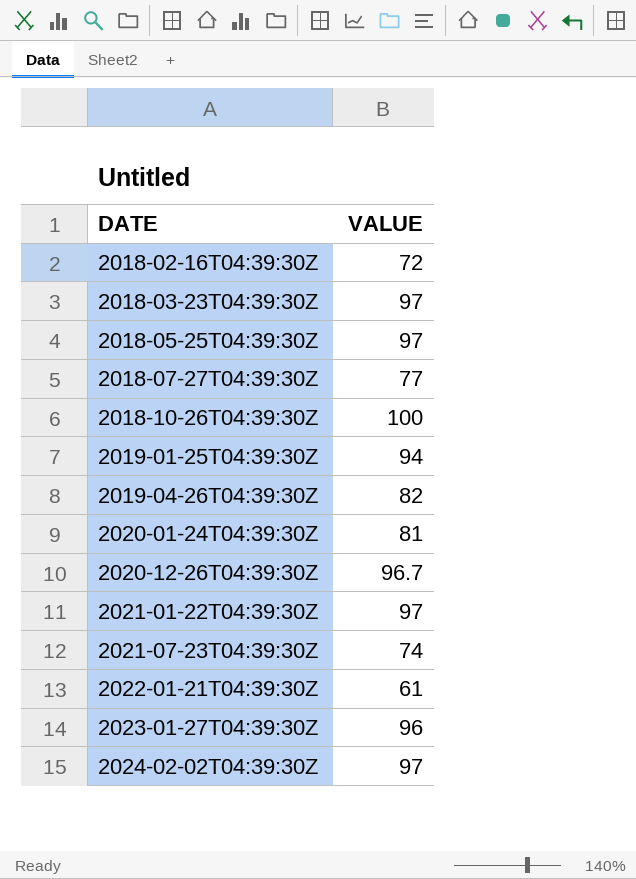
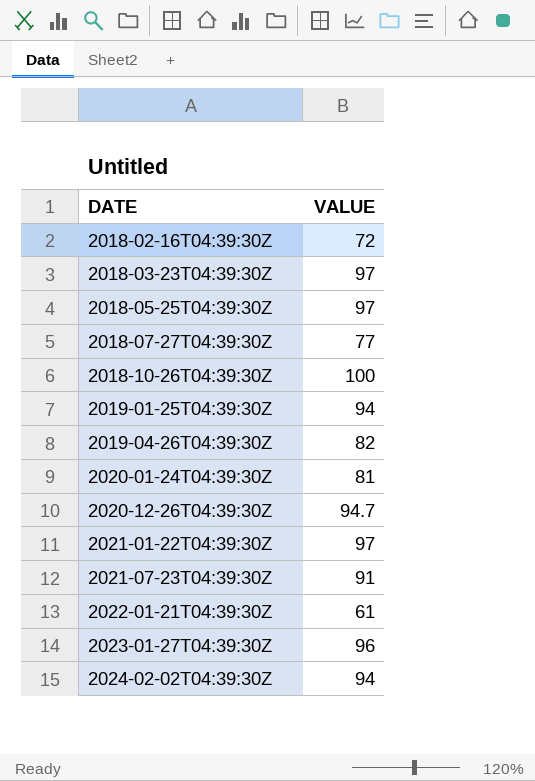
2020-12-26T04:39:30Z | VALUE: 96.7 -> 94.7
2021-07-23T04:39:30Z | VALUE: 74 -> 91
2024-02-02T04:39:30Z | VALUE: 97 -> 94

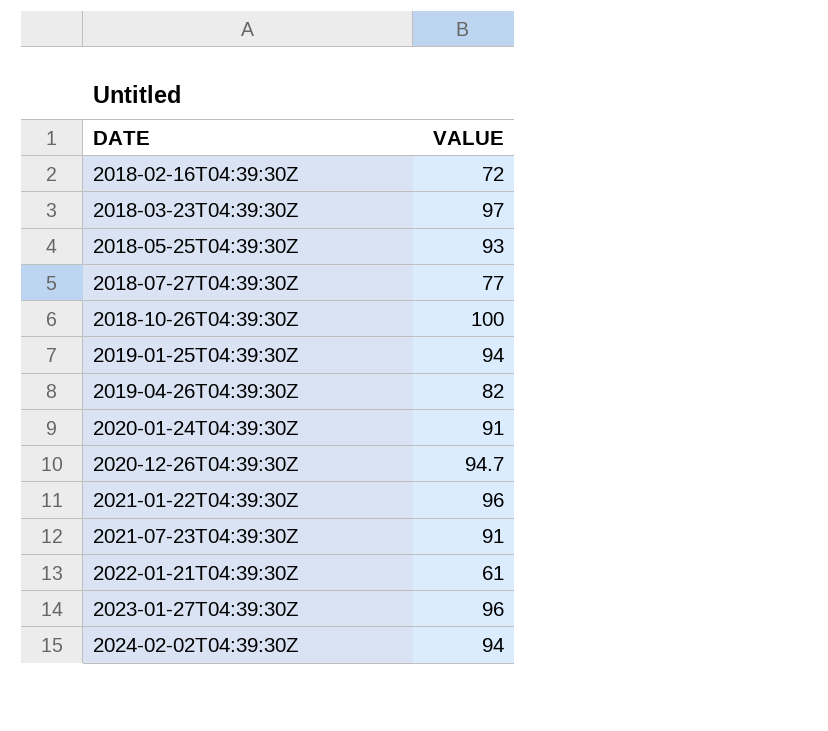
2018-05-25T04:39:30Z | VALUE: 97 -> 93
2020-01-24T04:39:30Z | VALUE: 81 -> 91
2021-01-22T04:39:30Z | VALUE: 97 -> 96

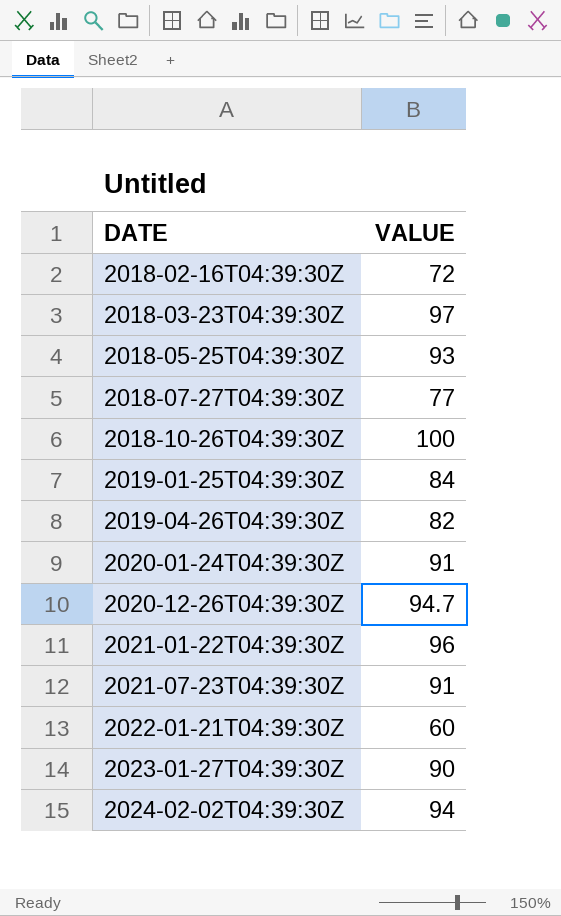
2019-01-25T04:39:30Z | VALUE: 94 -> 84
2022-01-21T04:39:30Z | VALUE: 61 -> 60
2023-01-27T04:39:30Z | VALUE: 96 -> 90

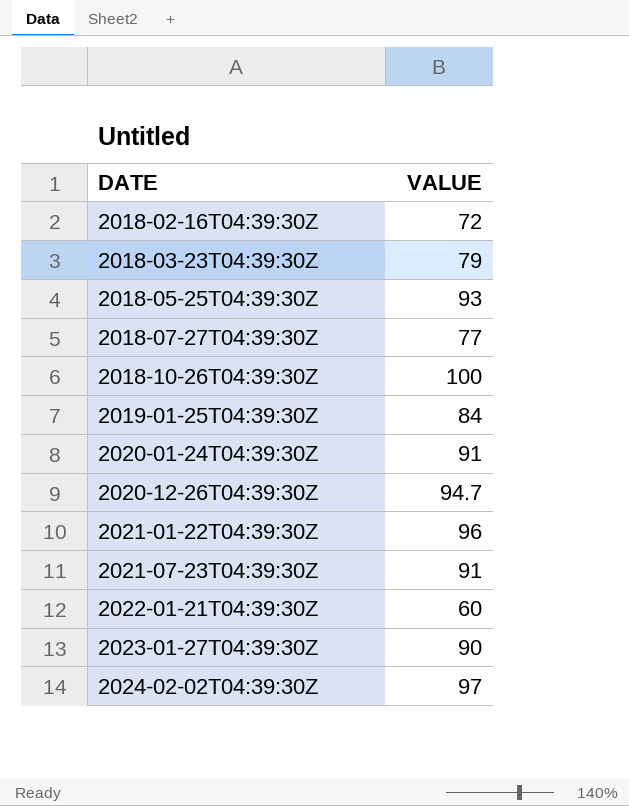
row 2019-04-26T04:39:30Z: 82 -> none
2018-03-23T04:39:30Z | VALUE: 97 -> 79
2024-02-02T04:39:30Z | VALUE: 94 -> 97

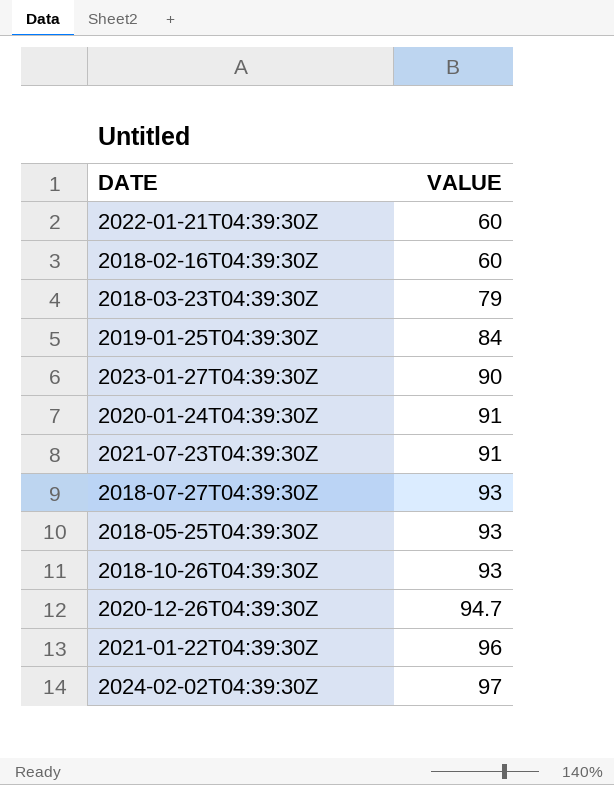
row order: DATE ascending -> VALUE ascending
2018-02-16T04:39:30Z | VALUE: 72 -> 60
2018-07-27T04:39:30Z | VALUE: 77 -> 93
2018-10-26T04:39:30Z | VALUE: 100 -> 93

